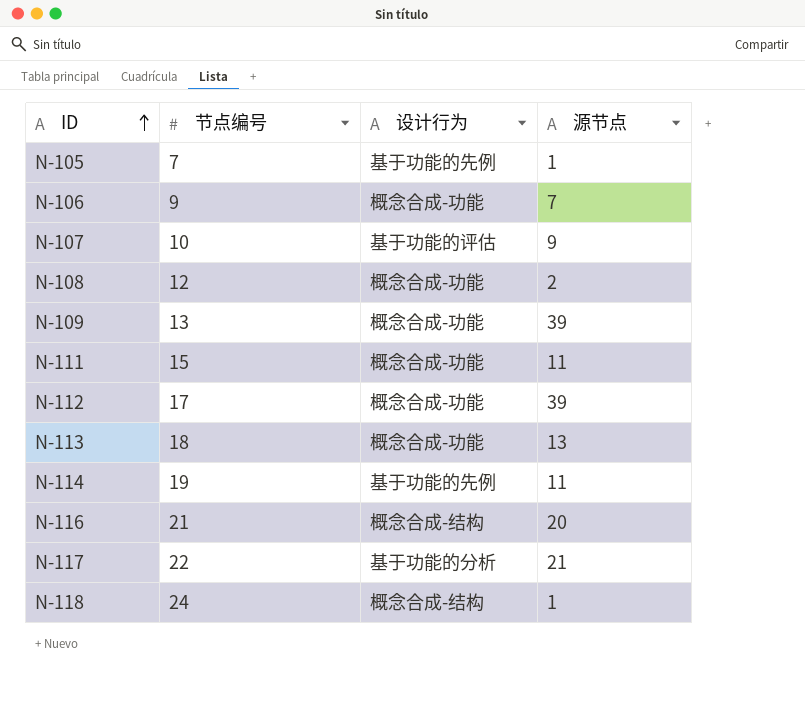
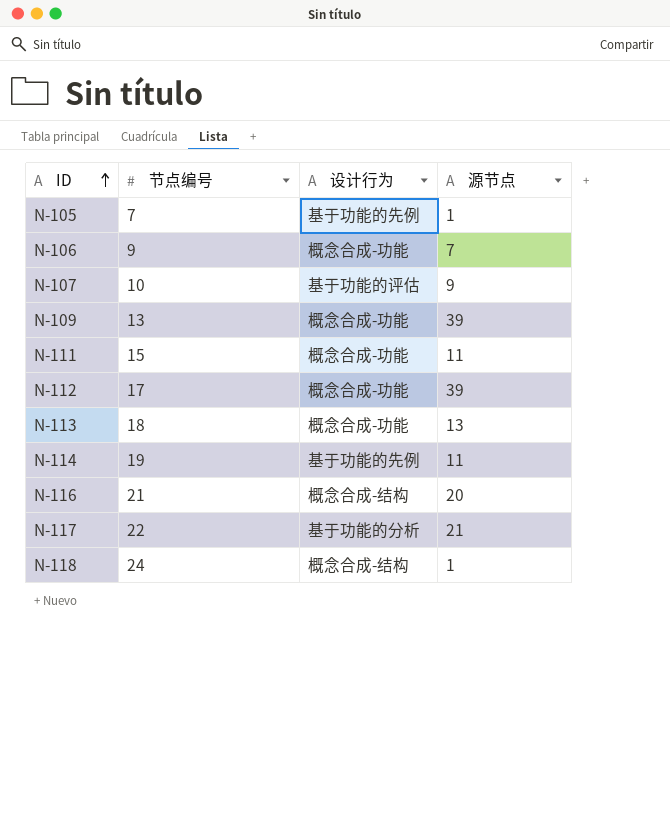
row N-108: 12 | 概念合成-功能 | 2 -> none

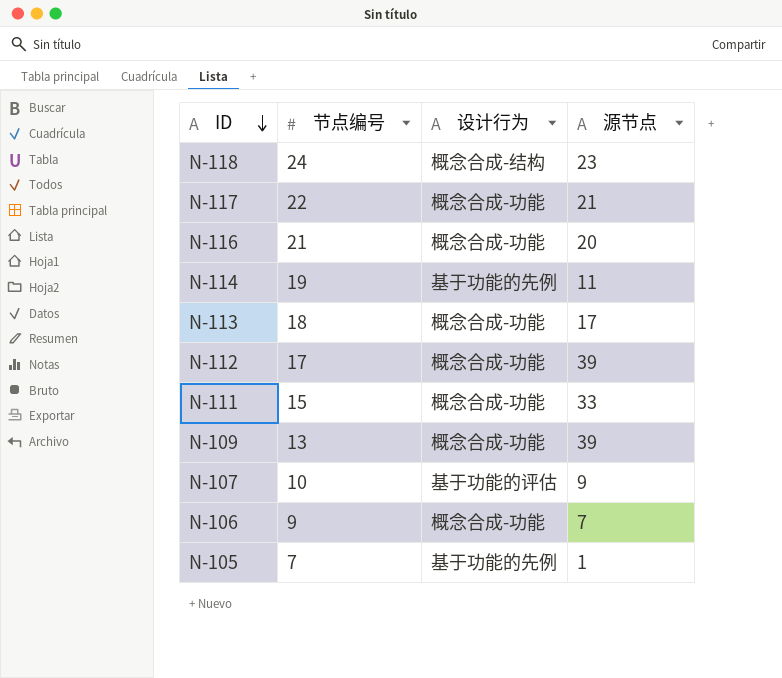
row order: ID ascending -> ID descending
N-118 | 源节点: 1 -> 23
N-117 | 设计行为: 基于功能的分析 -> 概念合成-功能
N-116 | 设计行为: 概念合成-结构 -> 概念合成-功能
N-113 | 源节点: 13 -> 17
N-111 | 源节点: 11 -> 33

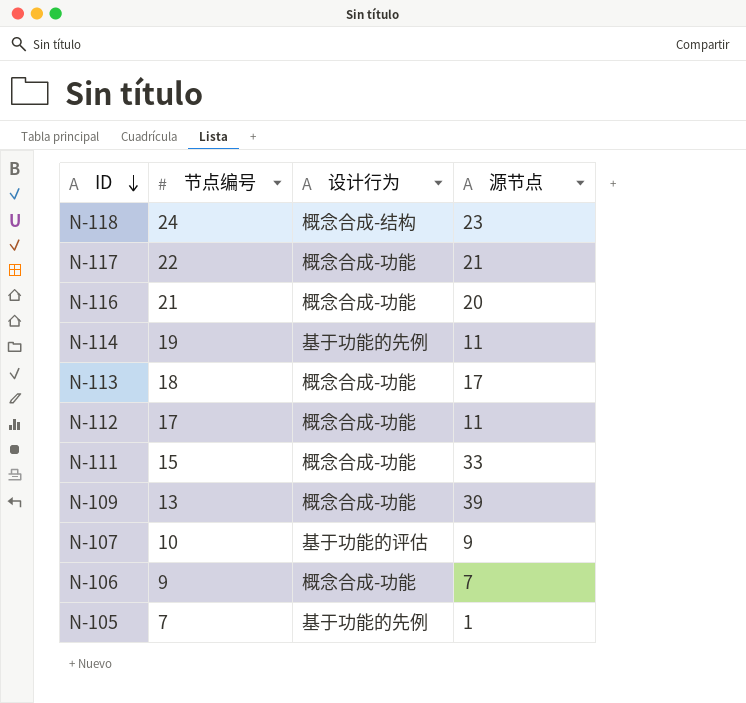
N-112 | 源节点: 39 -> 11

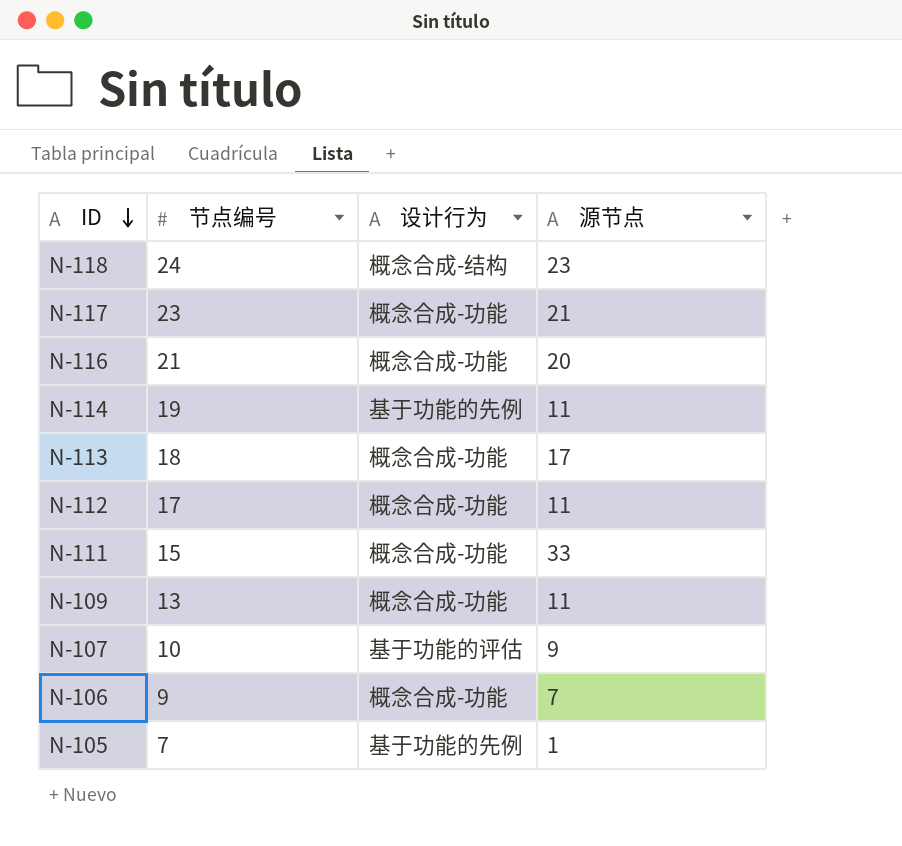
N-117 | 节点编号: 22 -> 23
N-109 | 源节点: 39 -> 11

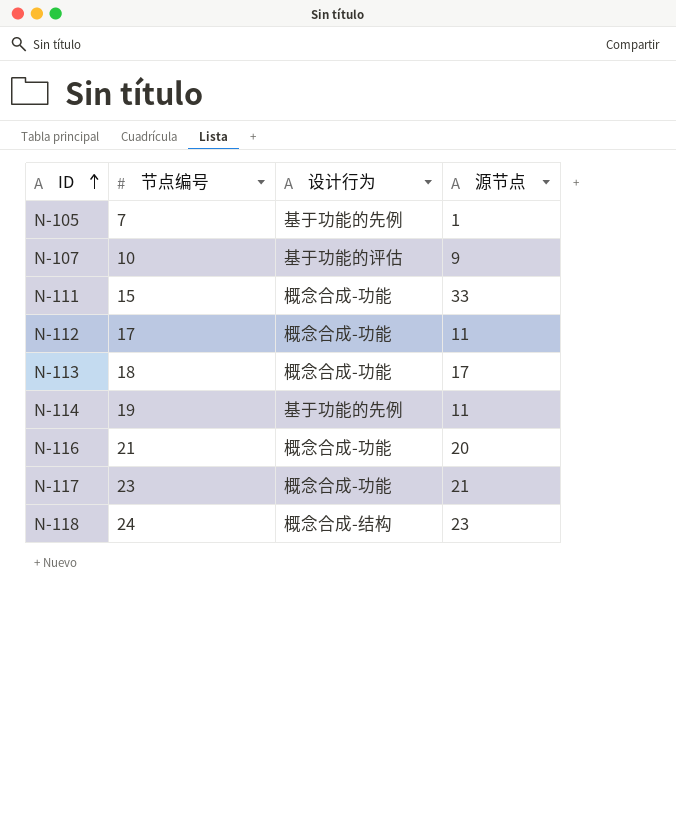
row order: ID descending -> ID ascending
row N-109: 13 | 概念合成-功能 | 11 -> none
row N-106: 9 | 概念合成-功能 | 7 -> none

